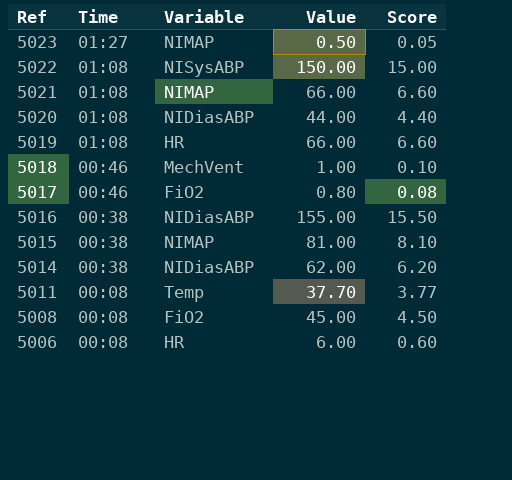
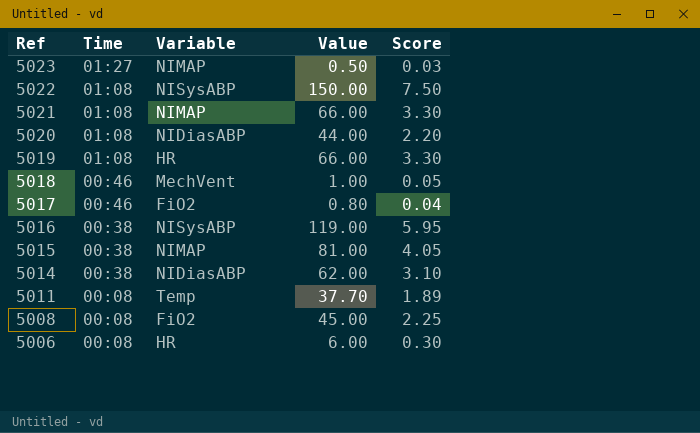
column Score | formula: [Value] * 0.1 -> [Value] * 0.05
5016 | Variable: NIDiasABP -> NISysABP
5016 | Value: 155.00 -> 119.00

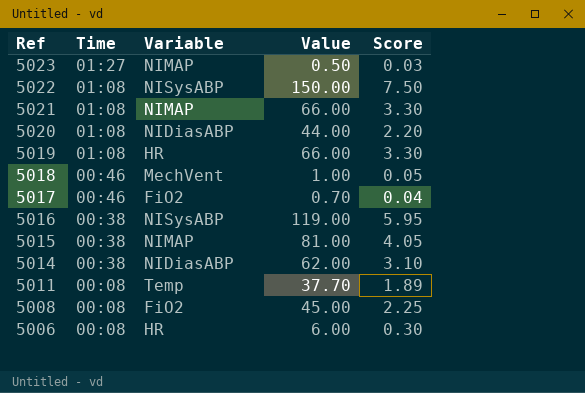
5017 | Value: 0.80 -> 0.70

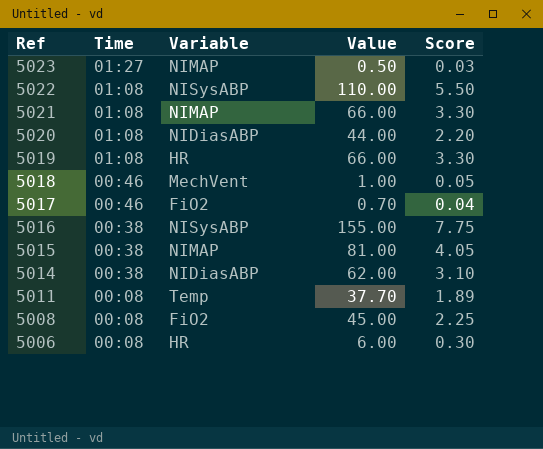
5022 | Value: 150.00 -> 110.00
5022 | Score: 7.50 -> 5.50
5016 | Value: 119.00 -> 155.00
5016 | Score: 5.95 -> 7.75

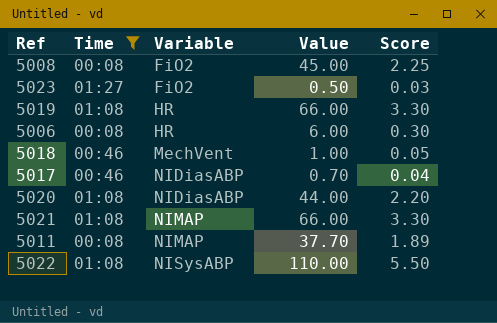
filter: none -> Time != 00:38
row order: Ref descending -> Variable ascending
5023 | Variable: NIMAP -> FiO2
5017 | Variable: FiO2 -> NIDiasABP
5011 | Variable: Temp -> NIMAP

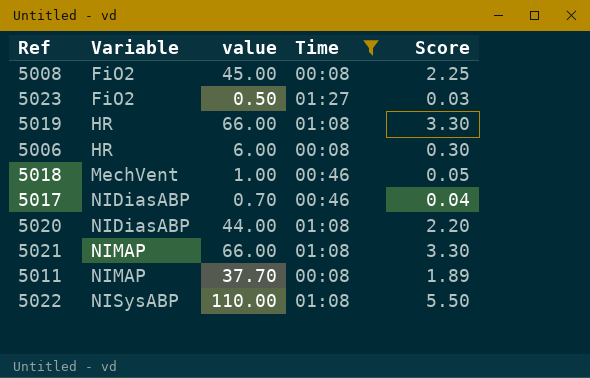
column name: Value -> value
column Time | position: 2 -> 4

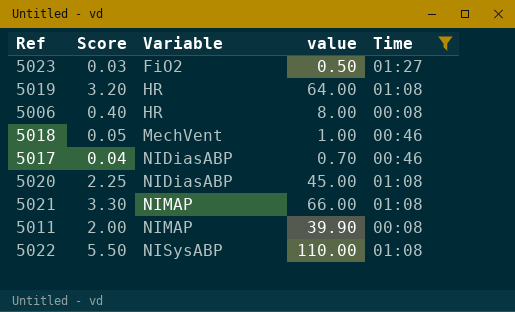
column Score | position: 5 -> 2
row 5008: FiO2 | 45.00 | 00:08 | 2.25 -> none
5019 | Score: 3.30 -> 3.20
5019 | value: 66.00 -> 64.00
5006 | Score: 0.30 -> 0.40
5006 | value: 6.00 -> 8.00
5020 | Score: 2.20 -> 2.25
5020 | value: 44.00 -> 45.00
5011 | Score: 1.89 -> 2.00
5011 | value: 37.70 -> 39.90

